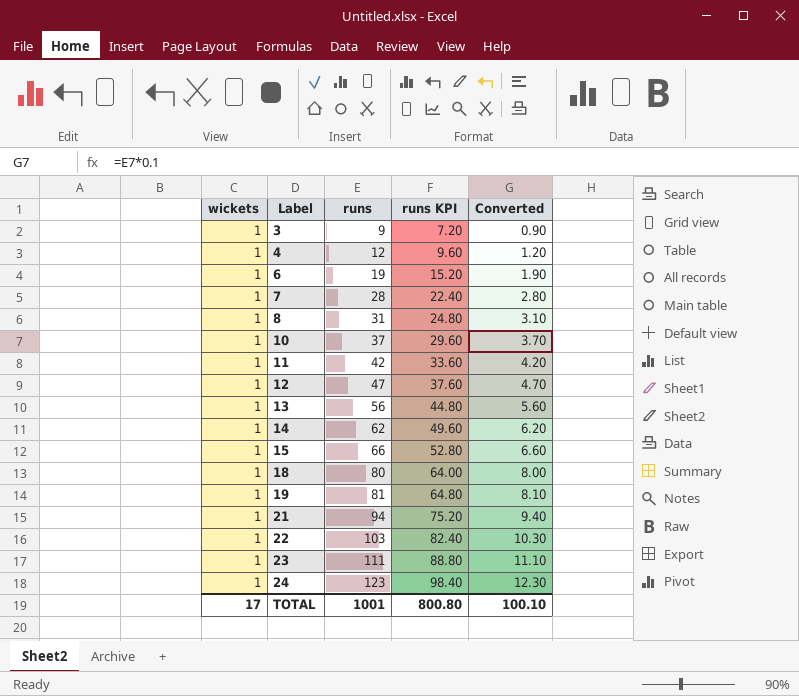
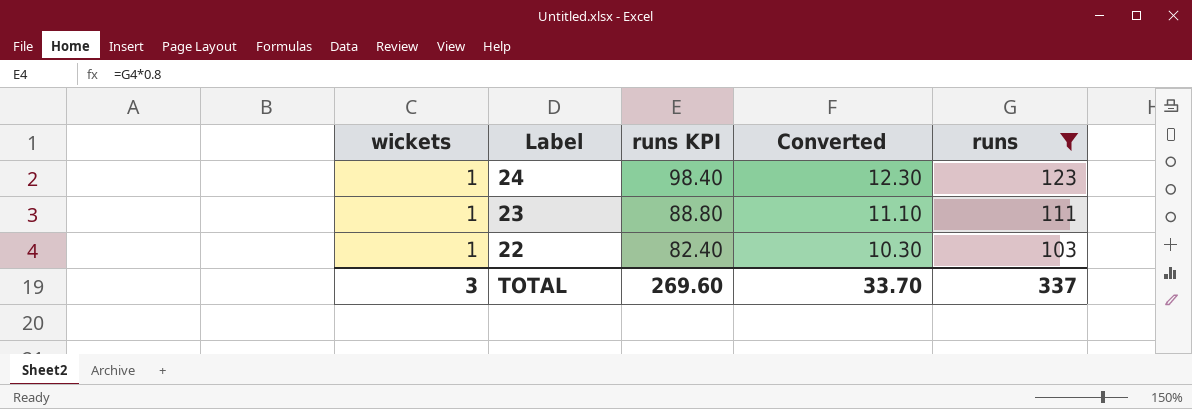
filter: none -> runs >= 103
row order: Label ascending -> Label descending
column runs | position: 3 -> 5
TOTAL | wickets: 17 -> 3
TOTAL | runs KPI: 800.80 -> 269.60
TOTAL | Converted: 100.10 -> 33.70
TOTAL | runs: 1001 -> 337

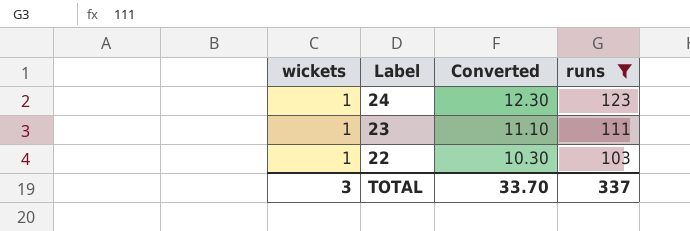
column runs KPI | formula: [runs] * 0.8 -> none

